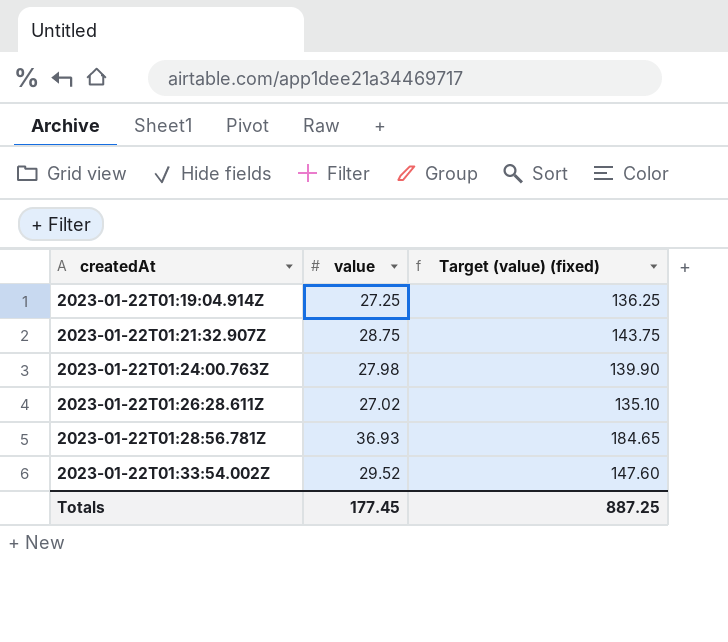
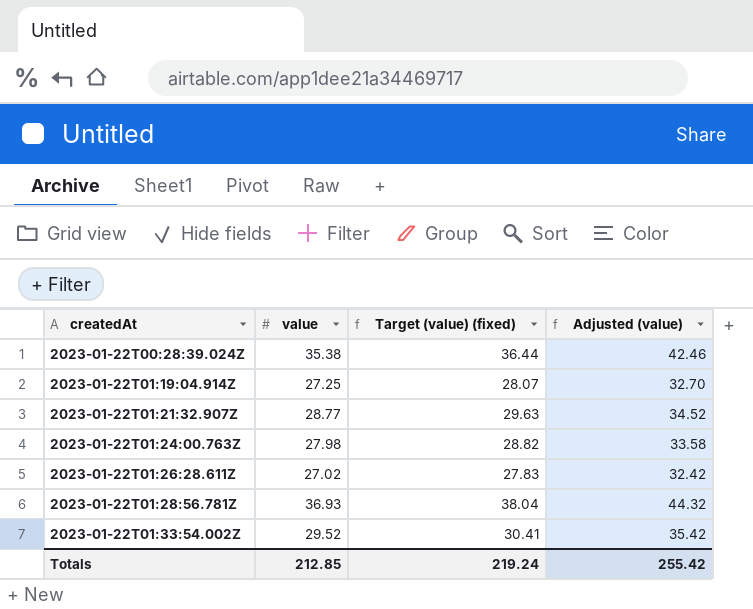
column Target (value) (fixed) | formula: [value] * 5 -> [value] * 1.03
column Adjusted (value) | formula: none -> [value] * 1.2
row 2023-01-22T00:28:39.024Z: none -> 35.38 | 36.44 | 42.46
2023-01-22T01:21:32.907Z | value: 28.75 -> 28.77
Totals | value: 177.45 -> 212.85
Totals | Target (value) (fixed): 887.25 -> 219.24

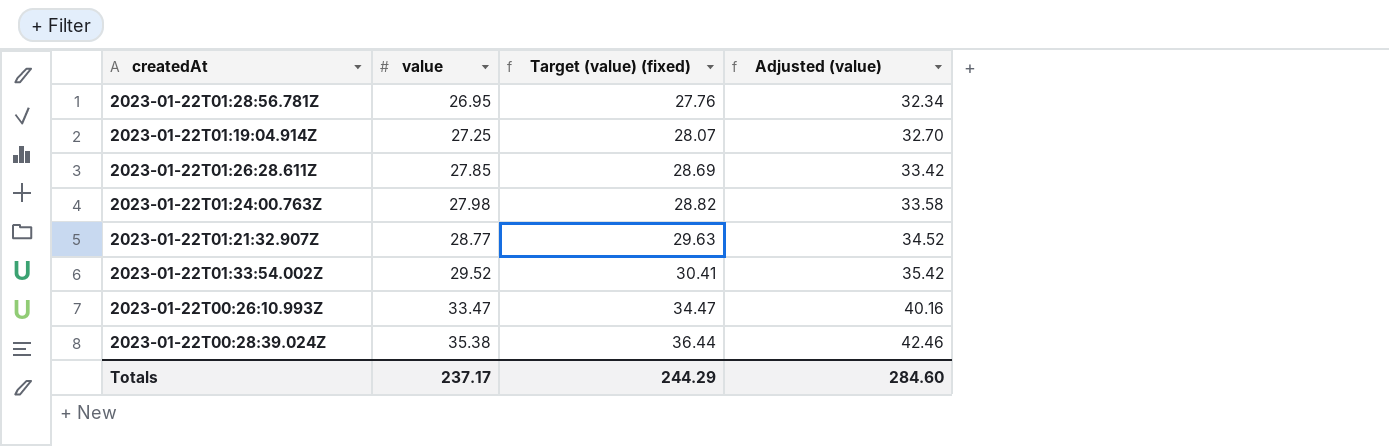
row order: createdAt ascending -> value ascending
2023-01-22T01:28:56.781Z | value: 36.93 -> 26.95
2023-01-22T01:28:56.781Z | Target (value) (fixed): 38.04 -> 27.76
2023-01-22T01:28:56.781Z | Adjusted (value): 44.32 -> 32.34
2023-01-22T01:26:28.611Z | value: 27.02 -> 27.85
2023-01-22T01:26:28.611Z | Target (value) (fixed): 27.83 -> 28.69
2023-01-22T01:26:28.611Z | Adjusted (value): 32.42 -> 33.42
row 2023-01-22T00:26:10.993Z: none -> 33.47 | 34.47 | 40.16
Totals | value: 212.85 -> 237.17
Totals | Target (value) (fixed): 219.24 -> 244.29
Totals | Adjusted (value): 255.42 -> 284.60

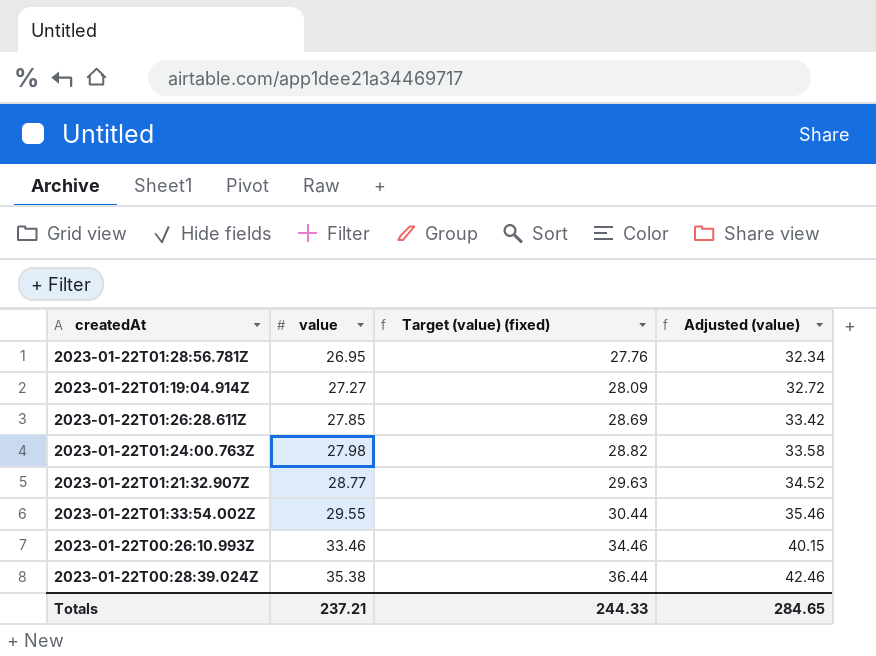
2023-01-22T01:19:04.914Z | value: 27.25 -> 27.27
2023-01-22T01:19:04.914Z | Target (value) (fixed): 28.07 -> 28.09
2023-01-22T01:19:04.914Z | Adjusted (value): 32.70 -> 32.72
2023-01-22T01:33:54.002Z | value: 29.52 -> 29.55
2023-01-22T01:33:54.002Z | Target (value) (fixed): 30.41 -> 30.44
2023-01-22T01:33:54.002Z | Adjusted (value): 35.42 -> 35.46
2023-01-22T00:26:10.993Z | value: 33.47 -> 33.46
2023-01-22T00:26:10.993Z | Target (value) (fixed): 34.47 -> 34.46
2023-01-22T00:26:10.993Z | Adjusted (value): 40.16 -> 40.15
Totals | value: 237.17 -> 237.21
Totals | Target (value) (fixed): 244.29 -> 244.33
Totals | Adjusted (value): 284.60 -> 284.65

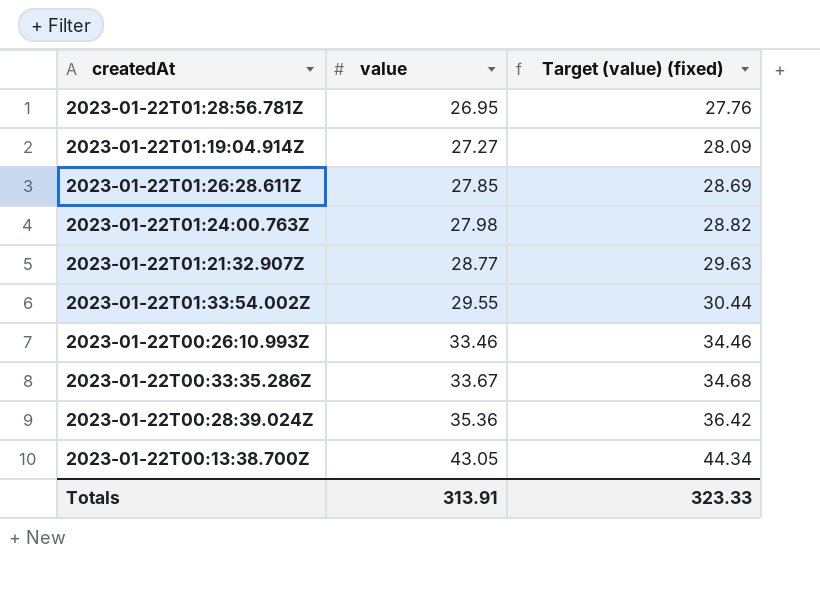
column Adjusted (value) | formula: [value] * 1.2 -> none
row 2023-01-22T00:33:35.286Z: none -> 33.67 | 34.68
2023-01-22T00:28:39.024Z | value: 35.38 -> 35.36
2023-01-22T00:28:39.024Z | Target (value) (fixed): 36.44 -> 36.42
row 2023-01-22T00:13:38.700Z: none -> 43.05 | 44.34
Totals | value: 237.21 -> 313.91
Totals | Target (value) (fixed): 244.33 -> 323.33

